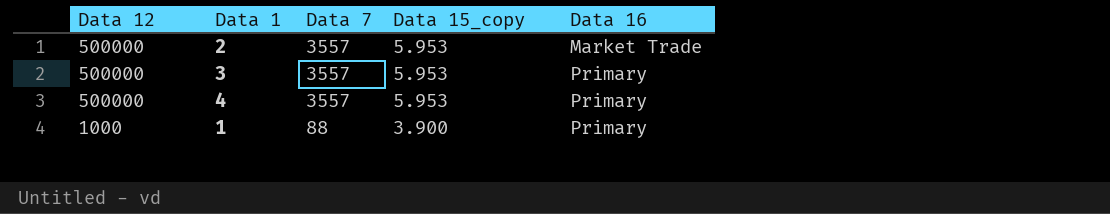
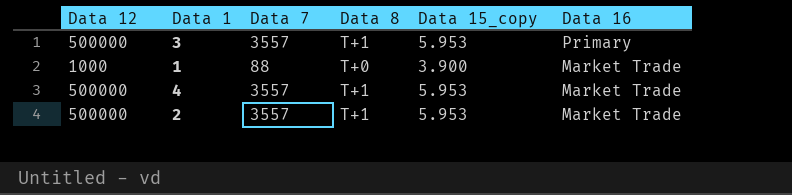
row order: Data 12 descending -> Data 16 descending
column Data 8 | position: none -> 4
1 | Data 16: Primary -> Market Trade
4 | Data 16: Primary -> Market Trade

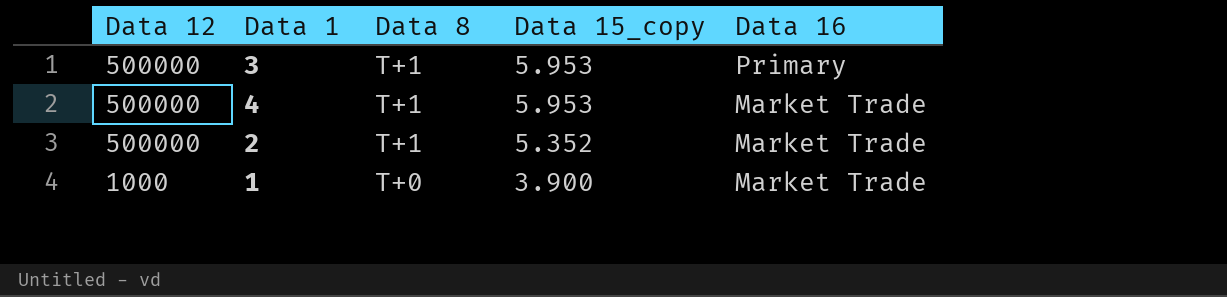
row order: Data 16 descending -> Data 12 descending
column Data 7 | position: 3 -> none
2 | Data 15_copy: 5.953 -> 5.352

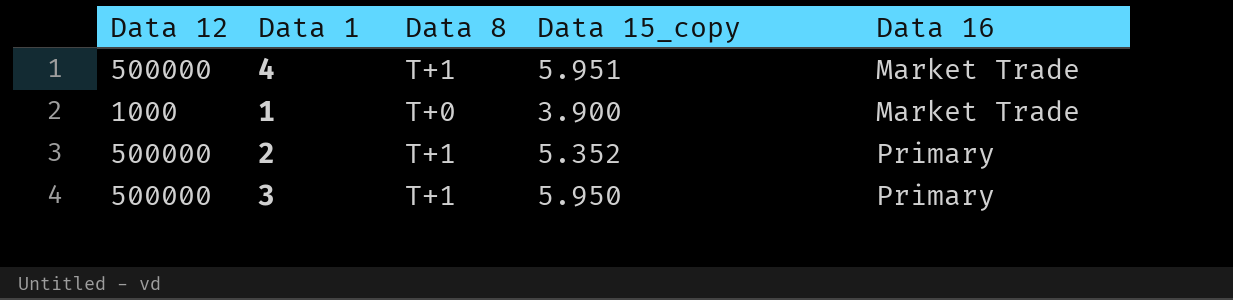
row order: Data 12 descending -> Data 16 ascending
4 | Data 15_copy: 5.953 -> 5.951
2 | Data 16: Market Trade -> Primary
3 | Data 15_copy: 5.953 -> 5.950

